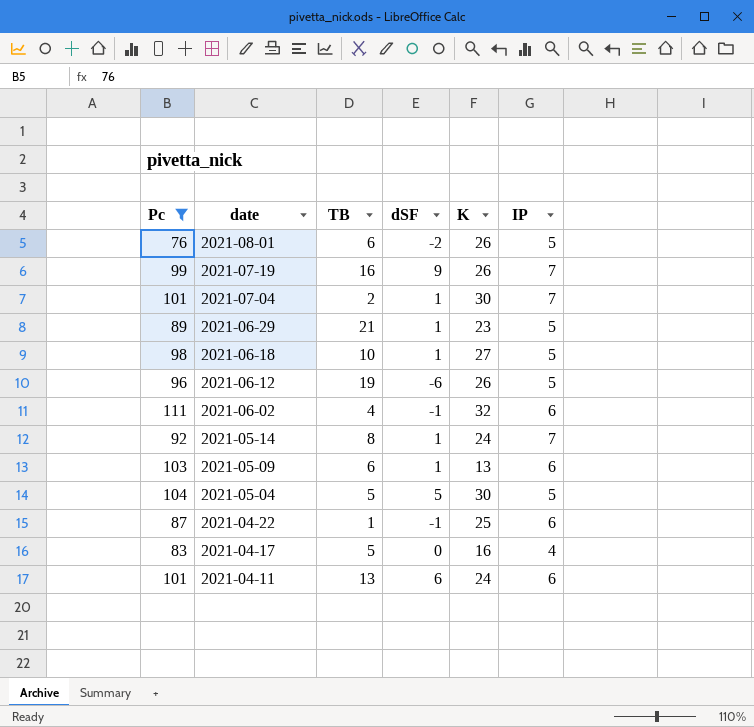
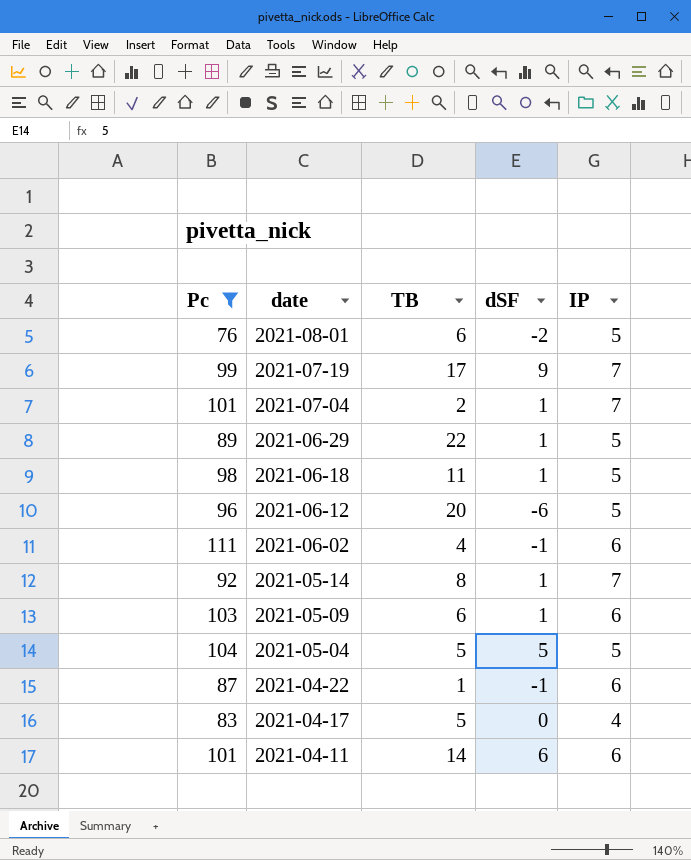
column K | position: 5 -> none
2021-07-19 | TB: 16 -> 17
2021-06-29 | TB: 21 -> 22
2021-06-18 | TB: 10 -> 11
2021-06-12 | TB: 19 -> 20
2021-04-11 | TB: 13 -> 14

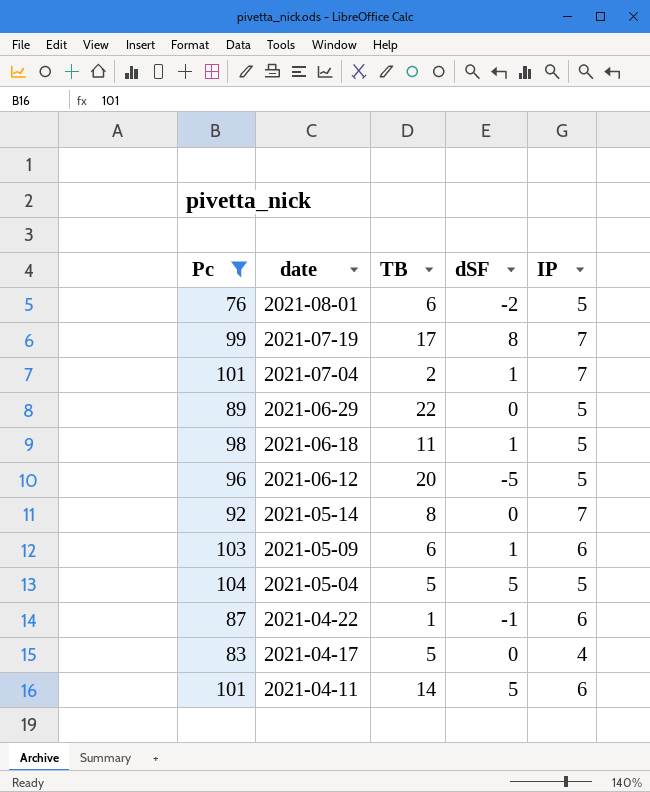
row 2021-06-02: 111 | 4 | -1 | 6 -> none
2021-07-19 | dSF: 9 -> 8
2021-06-29 | dSF: 1 -> 0
2021-06-12 | dSF: -6 -> -5
2021-05-14 | dSF: 1 -> 0
2021-04-11 | dSF: 6 -> 5

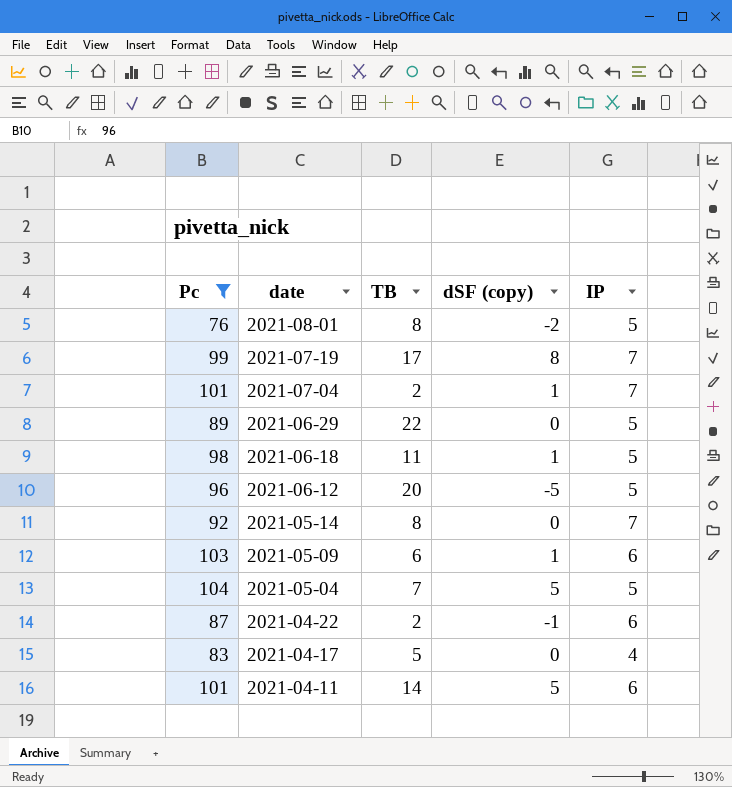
column name: dSF -> dSF (copy)
2021-08-01 | TB: 6 -> 8
2021-05-04 | TB: 5 -> 7
2021-04-22 | TB: 1 -> 2

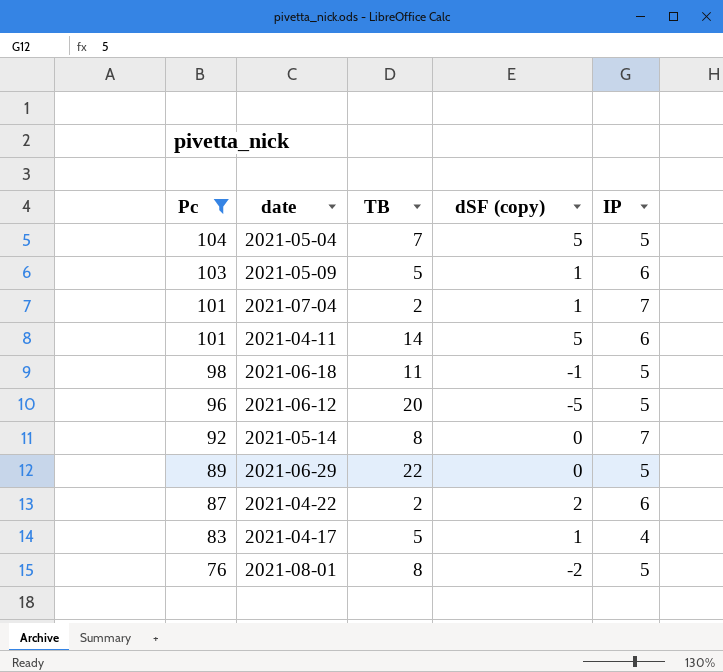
row order: date descending -> Pc descending
row 2021-07-19: 99 | 17 | 8 | 7 -> none
2021-05-09 | TB: 6 -> 5
2021-06-18 | dSF (copy): 1 -> -1
2021-04-22 | dSF (copy): -1 -> 2
2021-04-17 | dSF (copy): 0 -> 1

